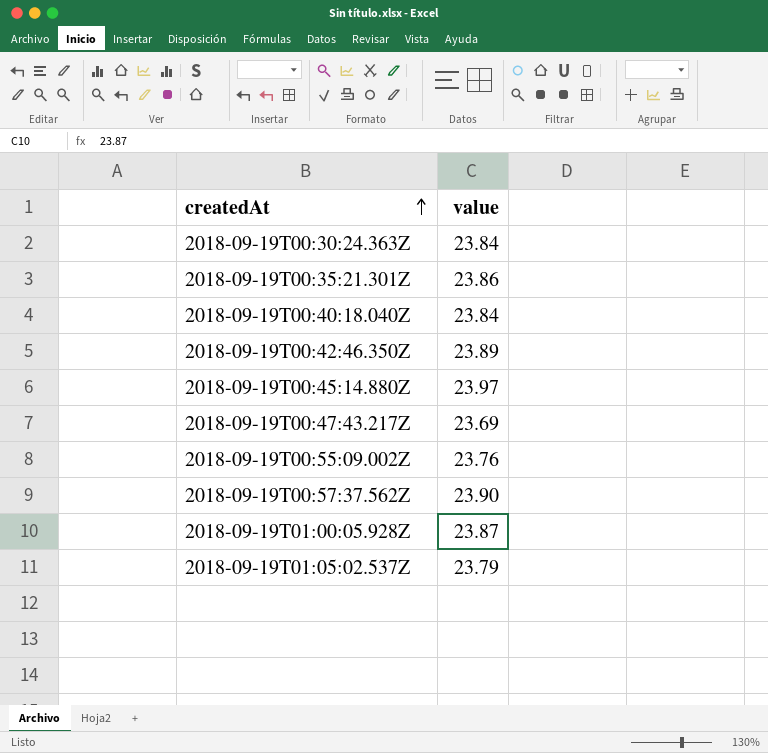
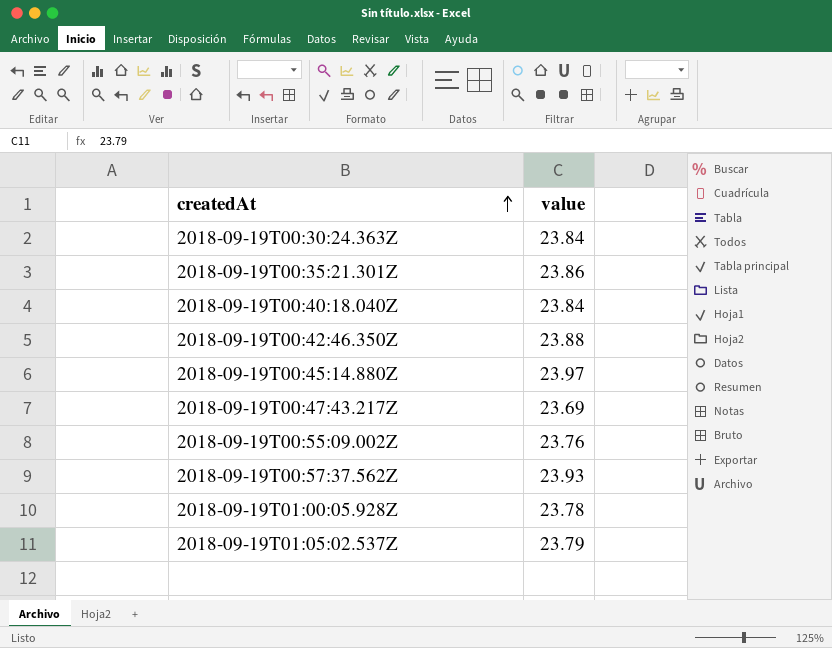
2018-09-19T00:42:46.350Z | value: 23.89 -> 23.88
2018-09-19T00:57:37.562Z | value: 23.90 -> 23.93
2018-09-19T01:00:05.928Z | value: 23.87 -> 23.78

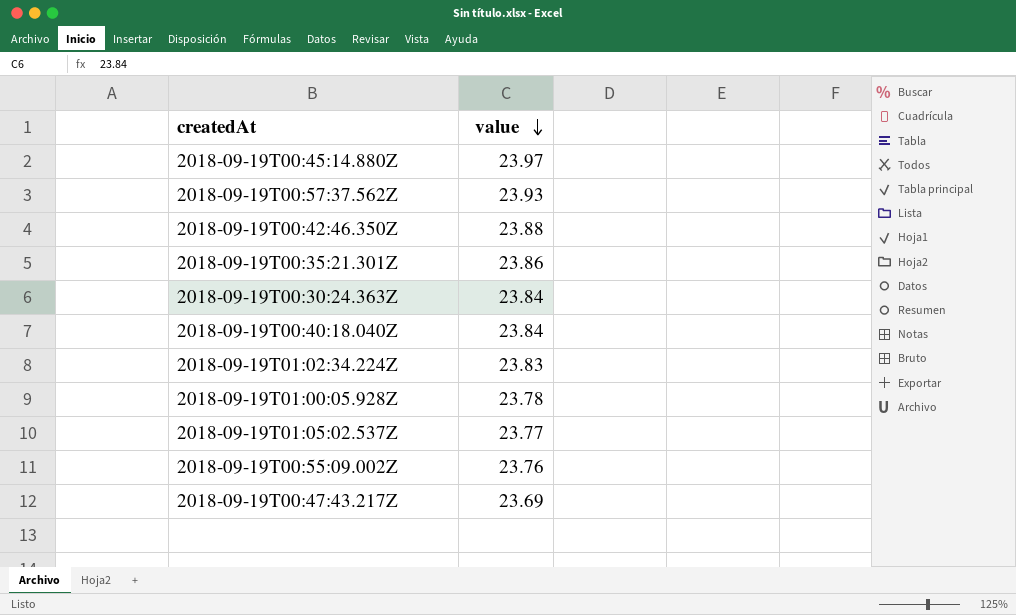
row order: createdAt ascending -> value descending
row 2018-09-19T01:02:34.224Z: none -> 23.83
2018-09-19T01:05:02.537Z | value: 23.79 -> 23.77

